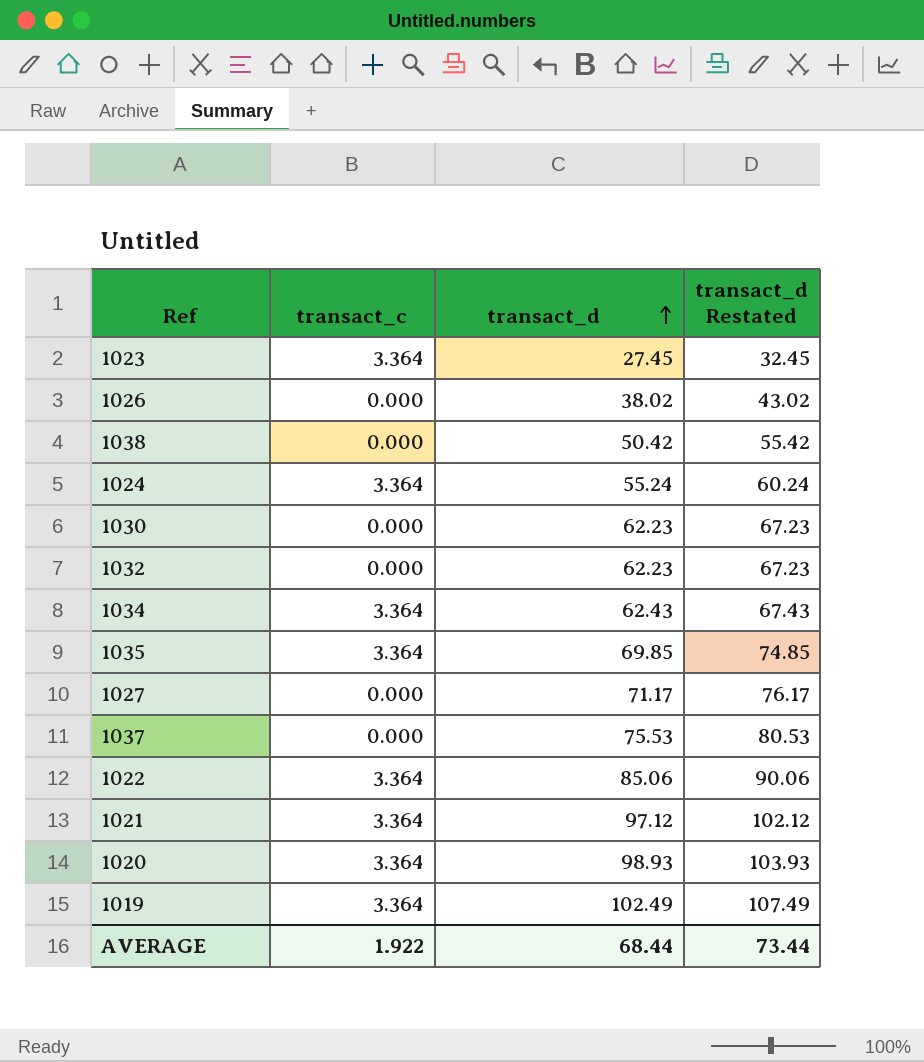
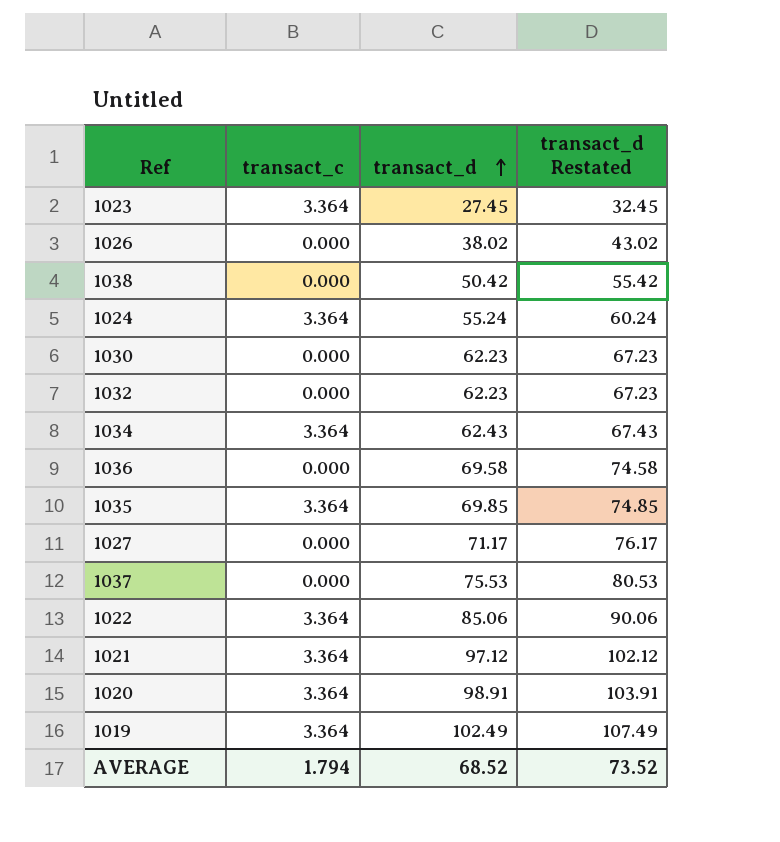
row 1036: none -> 0.000 | 69.58 | 74.58
1020 | transact_d: 98.93 -> 98.91
1020 | transact_d Restated: 103.93 -> 103.91
AVERAGE | transact_c: 1.922 -> 1.794
AVERAGE | transact_d: 68.44 -> 68.52
AVERAGE | transact_d Restated: 73.44 -> 73.52

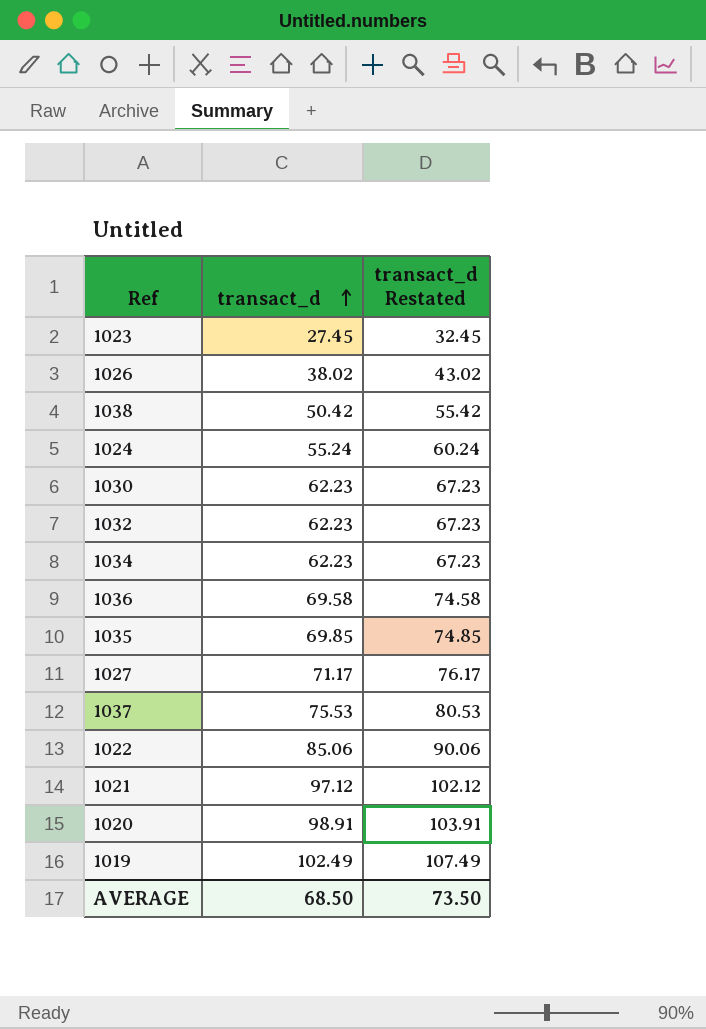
column transact_c | position: 2 -> none
1034 | transact_d: 62.43 -> 62.23
1034 | transact_d Restated: 67.43 -> 67.23
AVERAGE | transact_d: 68.52 -> 68.50
AVERAGE | transact_d Restated: 73.52 -> 73.50

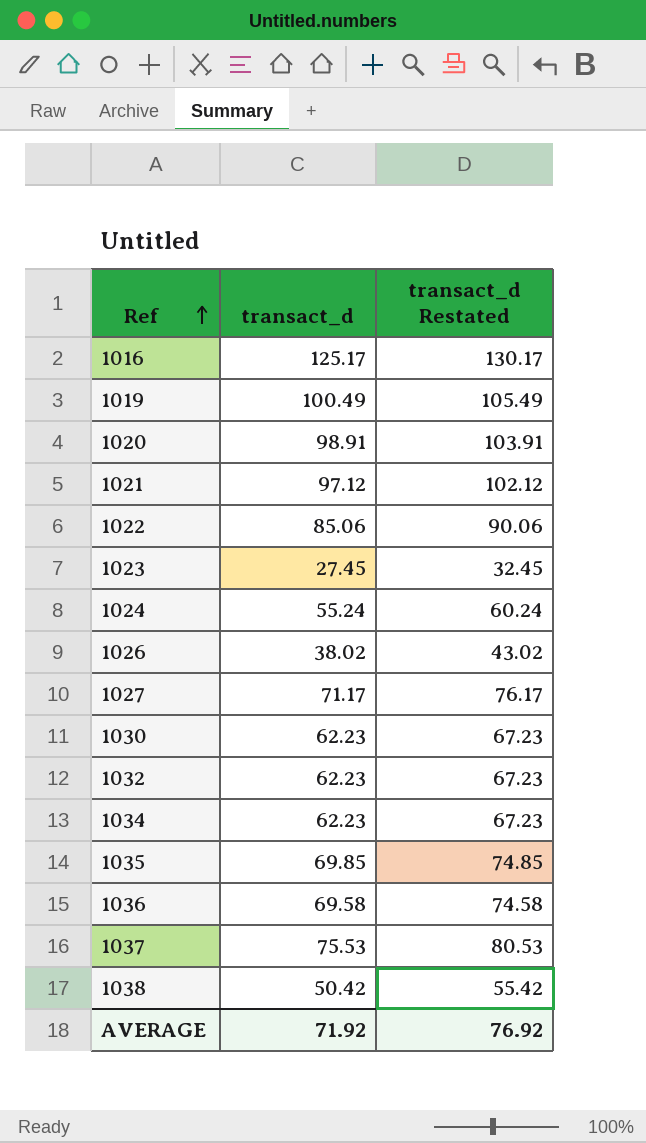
row order: transact_d ascending -> Ref ascending
row 1016: none -> 125.17 | 130.17
1019 | transact_d: 102.49 -> 100.49
1019 | transact_d Restated: 107.49 -> 105.49
AVERAGE | transact_d: 68.50 -> 71.92
AVERAGE | transact_d Restated: 73.50 -> 76.92

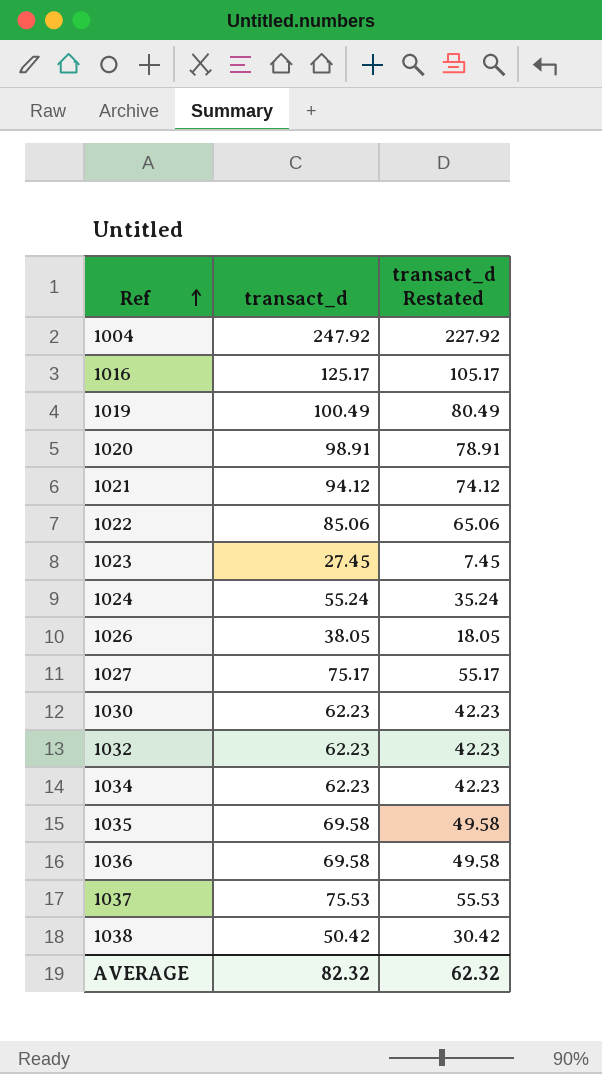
column transact_d Restated | formula: [transact_d] + 5 -> [transact_d] - 20
row 1004: none -> 247.92 | 227.92
1021 | transact_d: 97.12 -> 94.12
1026 | transact_d: 38.02 -> 38.05
1027 | transact_d: 71.17 -> 75.17
1035 | transact_d: 69.85 -> 69.58
AVERAGE | transact_d: 71.92 -> 82.32
AVERAGE | transact_d Restated: 76.92 -> 62.32

